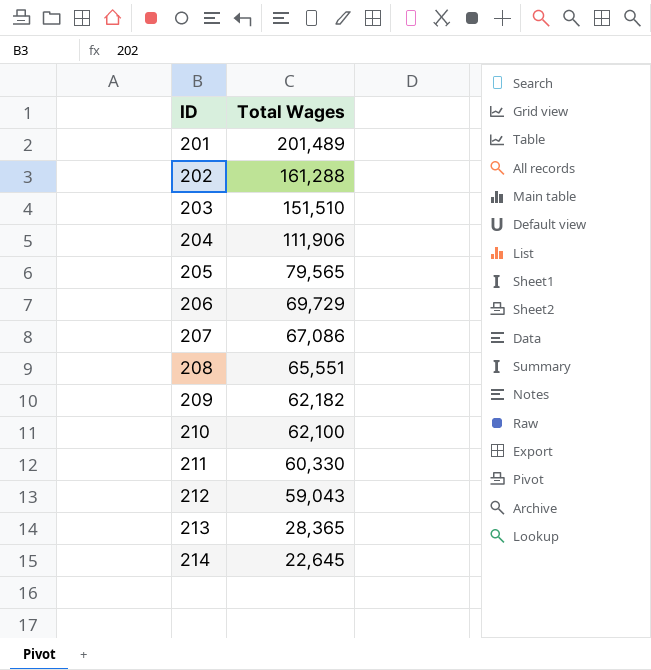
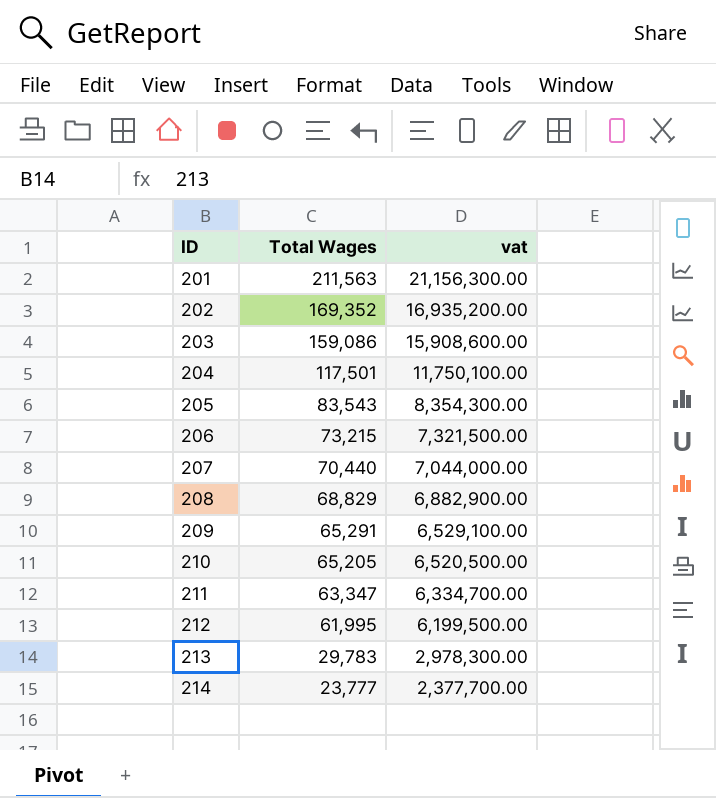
column vat | formula: none -> [Total Wages] * 100
201 | Total Wages: 201,489 -> 211,563
202 | Total Wages: 161,288 -> 169,352
203 | Total Wages: 151,510 -> 159,086
204 | Total Wages: 111,906 -> 117,501
205 | Total Wages: 79,565 -> 83,543
206 | Total Wages: 69,729 -> 73,215
207 | Total Wages: 67,086 -> 70,440
208 | Total Wages: 65,551 -> 68,829
209 | Total Wages: 62,182 -> 65,291
210 | Total Wages: 62,100 -> 65,205
211 | Total Wages: 60,330 -> 63,347
212 | Total Wages: 59,043 -> 61,995
213 | Total Wages: 28,365 -> 29,783
214 | Total Wages: 22,645 -> 23,777

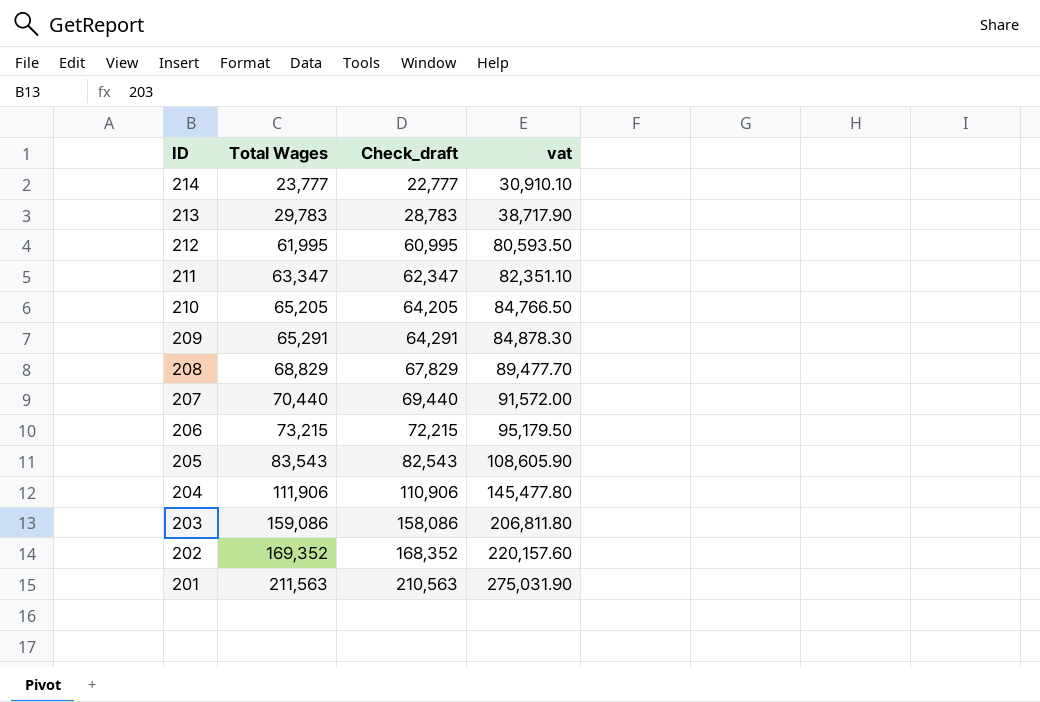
row order: ID ascending -> ID descending
column Check_draft | formula: none -> [Total Wages] - 1000
column vat | formula: [Total Wages] * 100 -> [Total Wages] * 1.3
204 | Total Wages: 117,501 -> 111,906

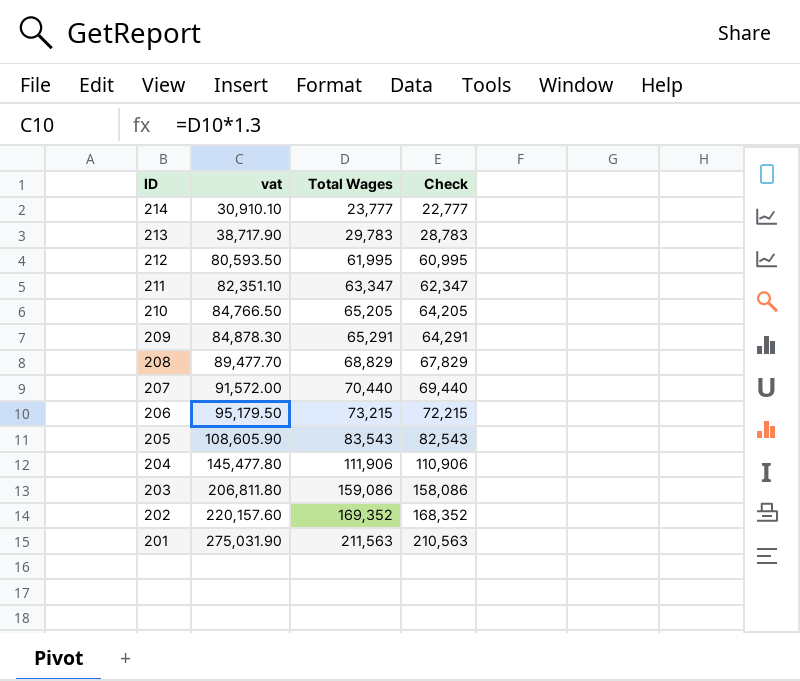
column vat | position: 4 -> 2
column name: Check_draft -> Check

